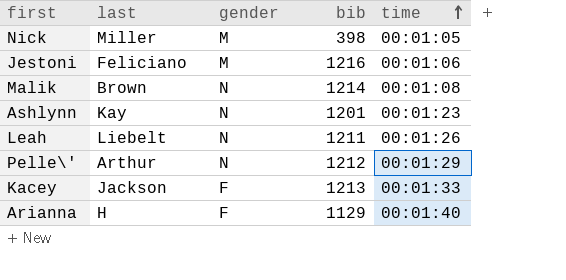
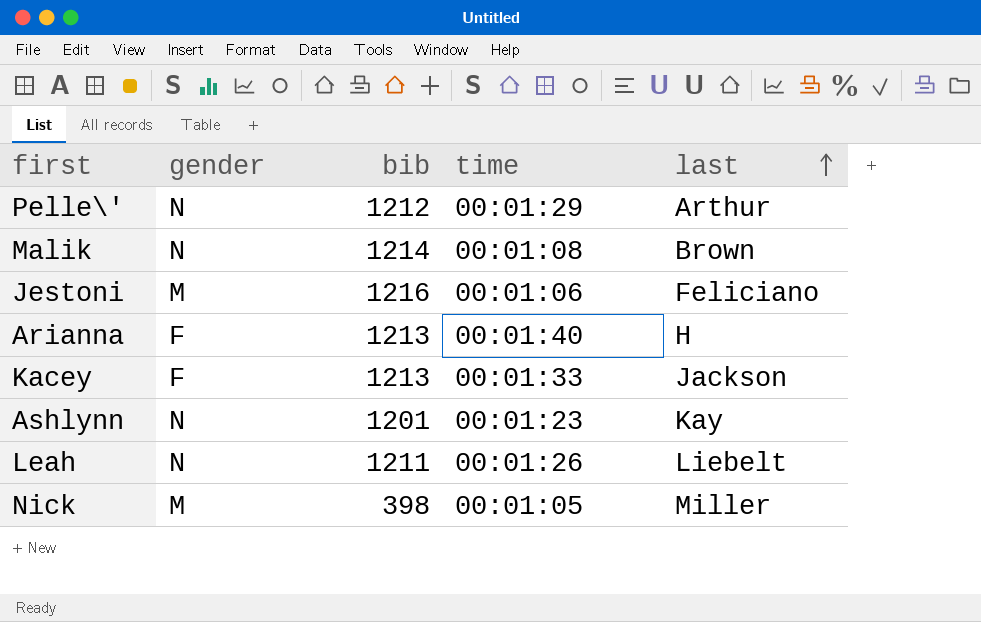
row order: time ascending -> last ascending
column last | position: 2 -> 5
Arianna | bib: 1129 -> 1213

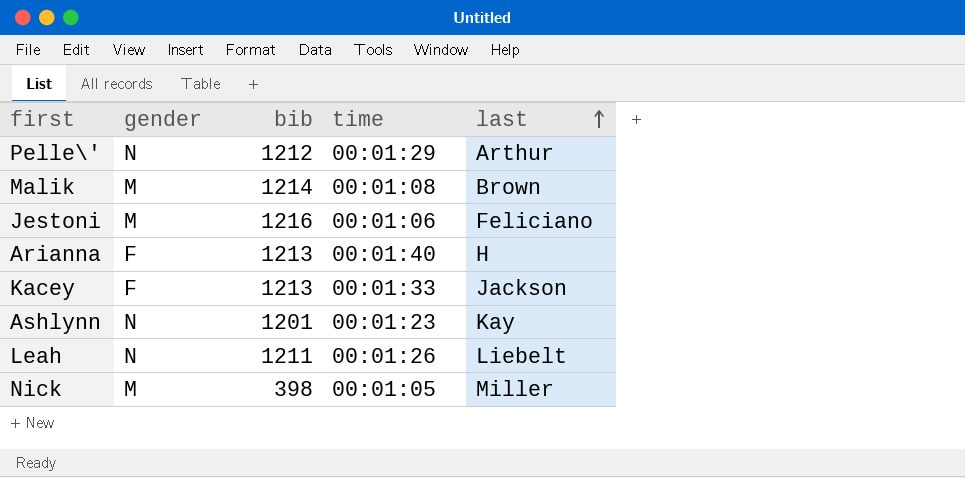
Malik | gender: N -> M

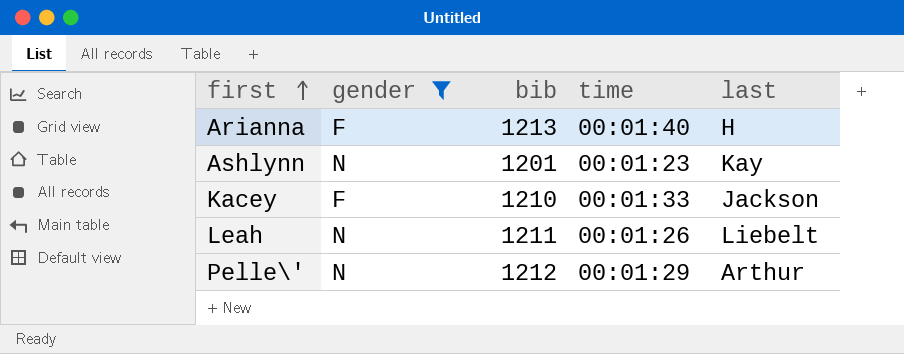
filter: none -> gender != M
row order: last ascending -> first ascending
Kacey | bib: 1213 -> 1210

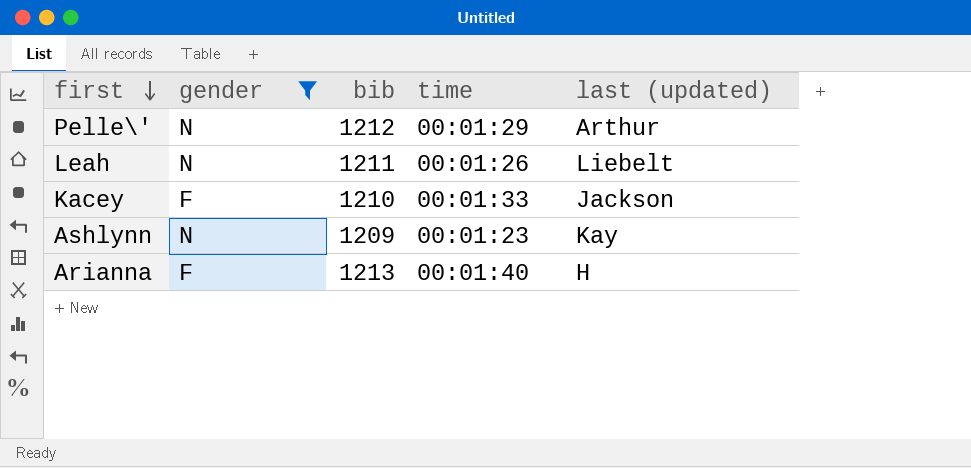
row order: first ascending -> first descending
column name: last -> last (updated)
Ashlynn | bib: 1201 -> 1209

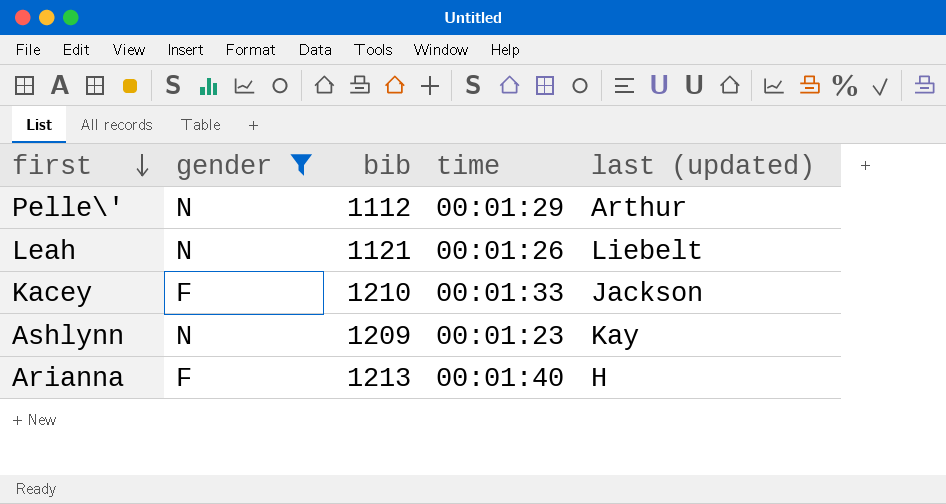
Pelle\' | bib: 1212 -> 1112
Leah | bib: 1211 -> 1121

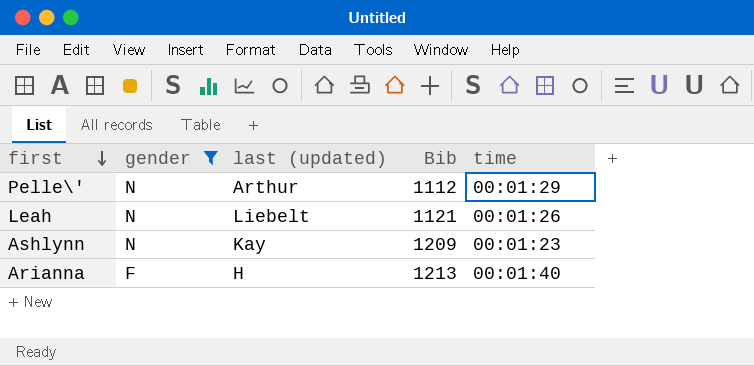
column last (updated) | position: 5 -> 3
column name: bib -> Bib
row Kacey: F | 1210 | 00:01:33 | Jackson -> none

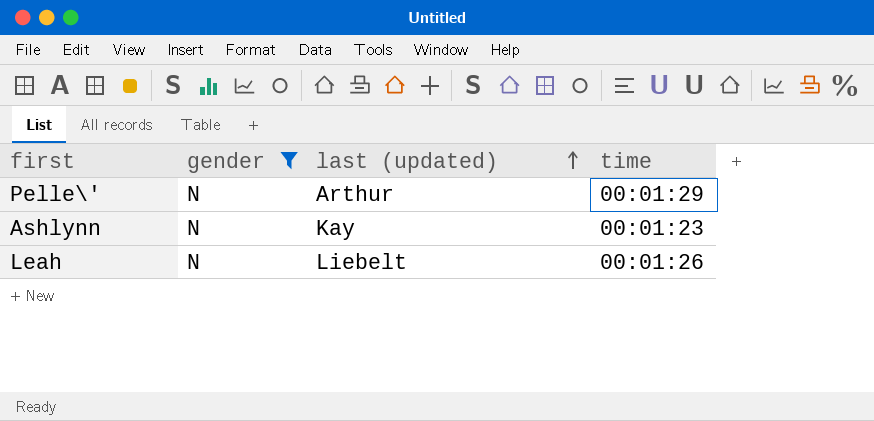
row order: first descending -> last (updated) ascending
column Bib | position: 4 -> none
row Arianna: F | H | 1213 | 00:01:40 -> none

